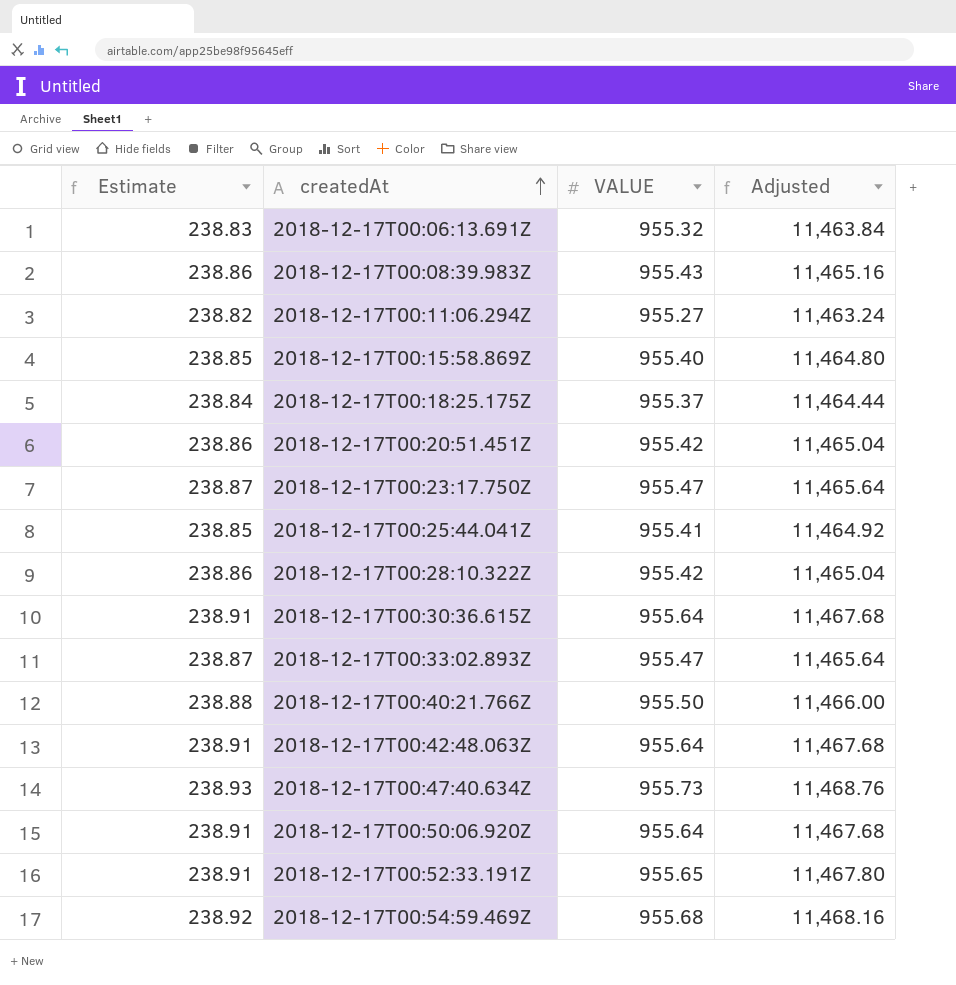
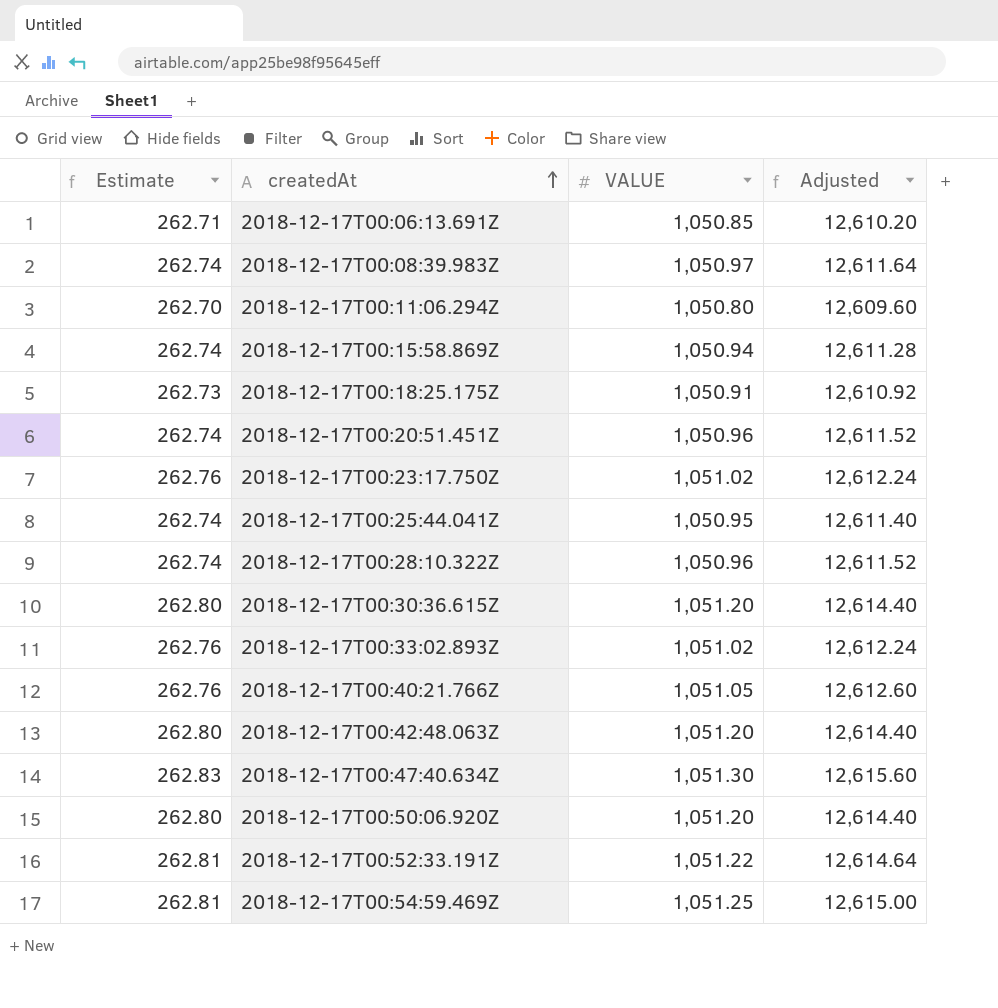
2018-12-17T00:06:13.691Z | Estimate: 238.83 -> 262.71
2018-12-17T00:06:13.691Z | VALUE: 955.32 -> 1,050.85
2018-12-17T00:06:13.691Z | Adjusted: 11,463.84 -> 12,610.20
2018-12-17T00:08:39.983Z | Estimate: 238.86 -> 262.74
2018-12-17T00:08:39.983Z | VALUE: 955.43 -> 1,050.97
2018-12-17T00:08:39.983Z | Adjusted: 11,465.16 -> 12,611.64
2018-12-17T00:11:06.294Z | Estimate: 238.82 -> 262.70
2018-12-17T00:11:06.294Z | VALUE: 955.27 -> 1,050.80
2018-12-17T00:11:06.294Z | Adjusted: 11,463.24 -> 12,609.60
2018-12-17T00:15:58.869Z | Estimate: 238.85 -> 262.74
2018-12-17T00:15:58.869Z | VALUE: 955.40 -> 1,050.94
2018-12-17T00:15:58.869Z | Adjusted: 11,464.80 -> 12,611.28
2018-12-17T00:18:25.175Z | Estimate: 238.84 -> 262.73
2018-12-17T00:18:25.175Z | VALUE: 955.37 -> 1,050.91
2018-12-17T00:18:25.175Z | Adjusted: 11,464.44 -> 12,610.92
2018-12-17T00:20:51.451Z | Estimate: 238.86 -> 262.74
2018-12-17T00:20:51.451Z | VALUE: 955.42 -> 1,050.96
2018-12-17T00:20:51.451Z | Adjusted: 11,465.04 -> 12,611.52
2018-12-17T00:23:17.750Z | Estimate: 238.87 -> 262.76
2018-12-17T00:23:17.750Z | VALUE: 955.47 -> 1,051.02
2018-12-17T00:23:17.750Z | Adjusted: 11,465.64 -> 12,612.24
2018-12-17T00:25:44.041Z | Estimate: 238.85 -> 262.74
2018-12-17T00:25:44.041Z | VALUE: 955.41 -> 1,050.95
2018-12-17T00:25:44.041Z | Adjusted: 11,464.92 -> 12,611.40
2018-12-17T00:28:10.322Z | Estimate: 238.86 -> 262.74
2018-12-17T00:28:10.322Z | VALUE: 955.42 -> 1,050.96
2018-12-17T00:28:10.322Z | Adjusted: 11,465.04 -> 12,611.52
2018-12-17T00:30:36.615Z | Estimate: 238.91 -> 262.80
2018-12-17T00:30:36.615Z | VALUE: 955.64 -> 1,051.20
2018-12-17T00:30:36.615Z | Adjusted: 11,467.68 -> 12,614.40
2018-12-17T00:33:02.893Z | Estimate: 238.87 -> 262.76
2018-12-17T00:33:02.893Z | VALUE: 955.47 -> 1,051.02
2018-12-17T00:33:02.893Z | Adjusted: 11,465.64 -> 12,612.24
2018-12-17T00:40:21.766Z | Estimate: 238.88 -> 262.76
2018-12-17T00:40:21.766Z | VALUE: 955.50 -> 1,051.05
2018-12-17T00:40:21.766Z | Adjusted: 11,466.00 -> 12,612.60
2018-12-17T00:42:48.063Z | Estimate: 238.91 -> 262.80
2018-12-17T00:42:48.063Z | VALUE: 955.64 -> 1,051.20
2018-12-17T00:42:48.063Z | Adjusted: 11,467.68 -> 12,614.40
2018-12-17T00:47:40.634Z | Estimate: 238.93 -> 262.83
2018-12-17T00:47:40.634Z | VALUE: 955.73 -> 1,051.30
2018-12-17T00:47:40.634Z | Adjusted: 11,468.76 -> 12,615.60
2018-12-17T00:50:06.920Z | Estimate: 238.91 -> 262.80
2018-12-17T00:50:06.920Z | VALUE: 955.64 -> 1,051.20
2018-12-17T00:50:06.920Z | Adjusted: 11,467.68 -> 12,614.40
2018-12-17T00:52:33.191Z | Estimate: 238.91 -> 262.81
2018-12-17T00:52:33.191Z | VALUE: 955.65 -> 1,051.22
2018-12-17T00:52:33.191Z | Adjusted: 11,467.80 -> 12,614.64
2018-12-17T00:54:59.469Z | Estimate: 238.92 -> 262.81
2018-12-17T00:54:59.469Z | VALUE: 955.68 -> 1,051.25
2018-12-17T00:54:59.469Z | Adjusted: 11,468.16 -> 12,615.00

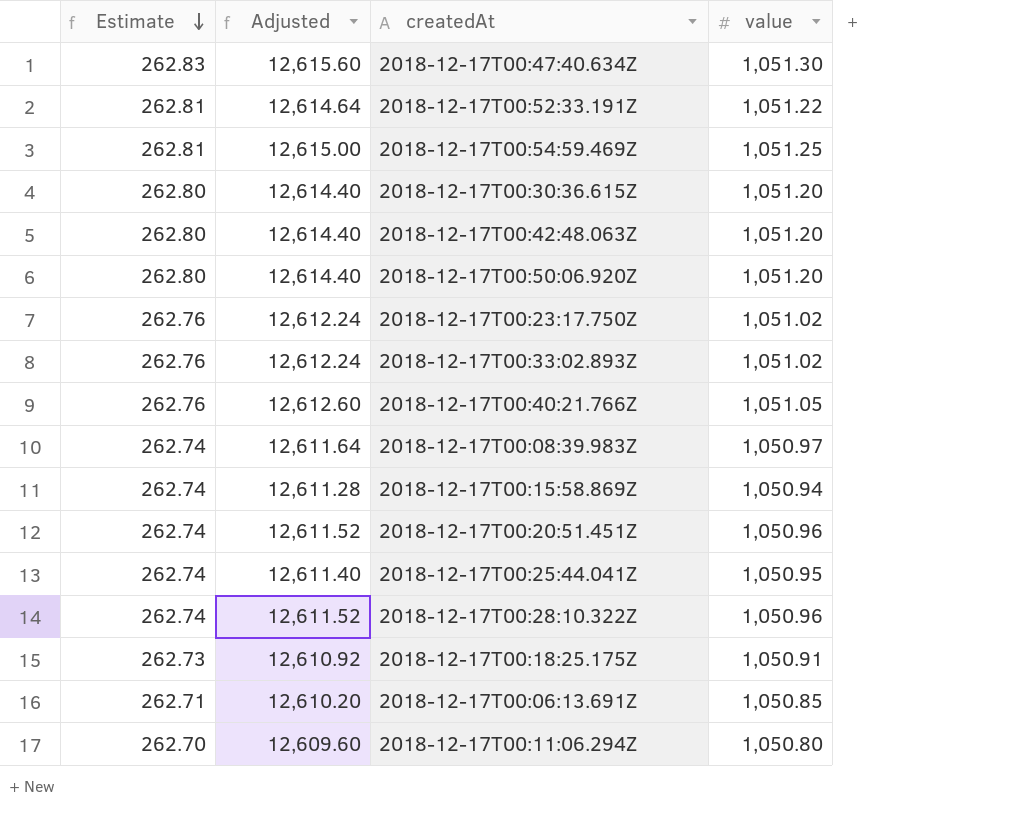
row order: createdAt ascending -> Estimate descending
column Adjusted | position: 4 -> 2
column name: VALUE -> value

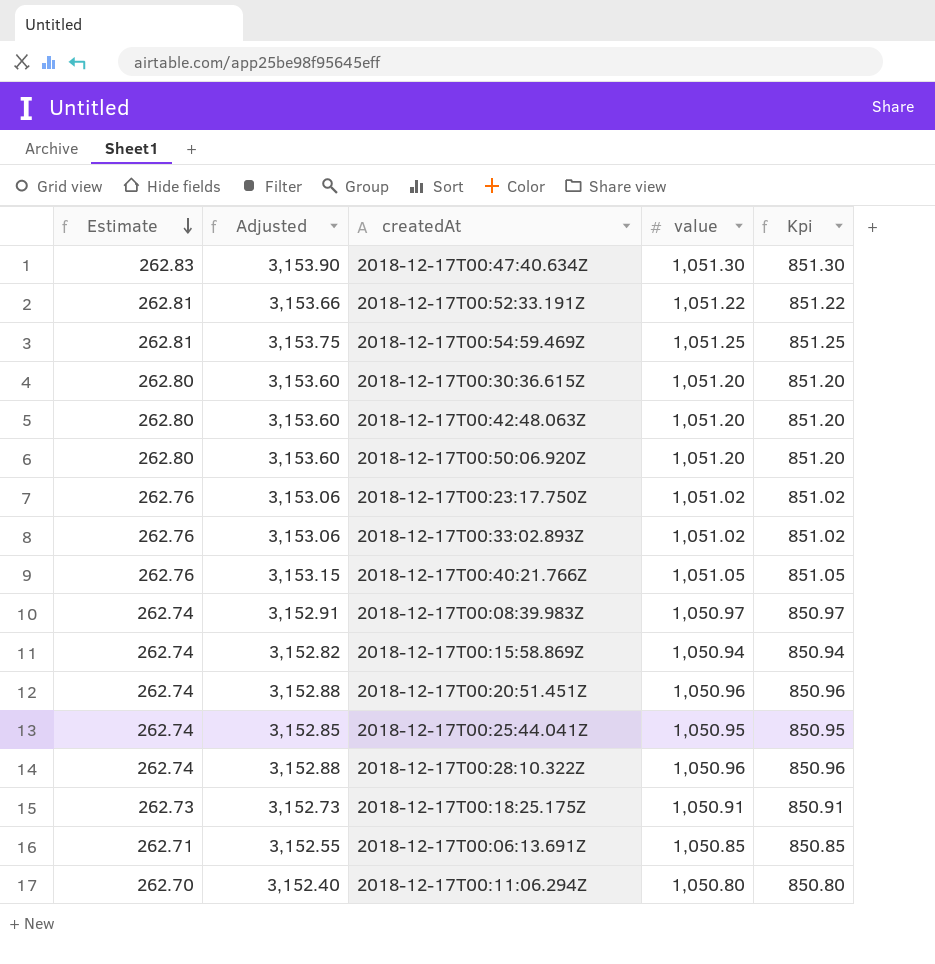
column Adjusted | formula: [value] * 12 -> [value] * 3
column Kpi | formula: none -> [value] - 200

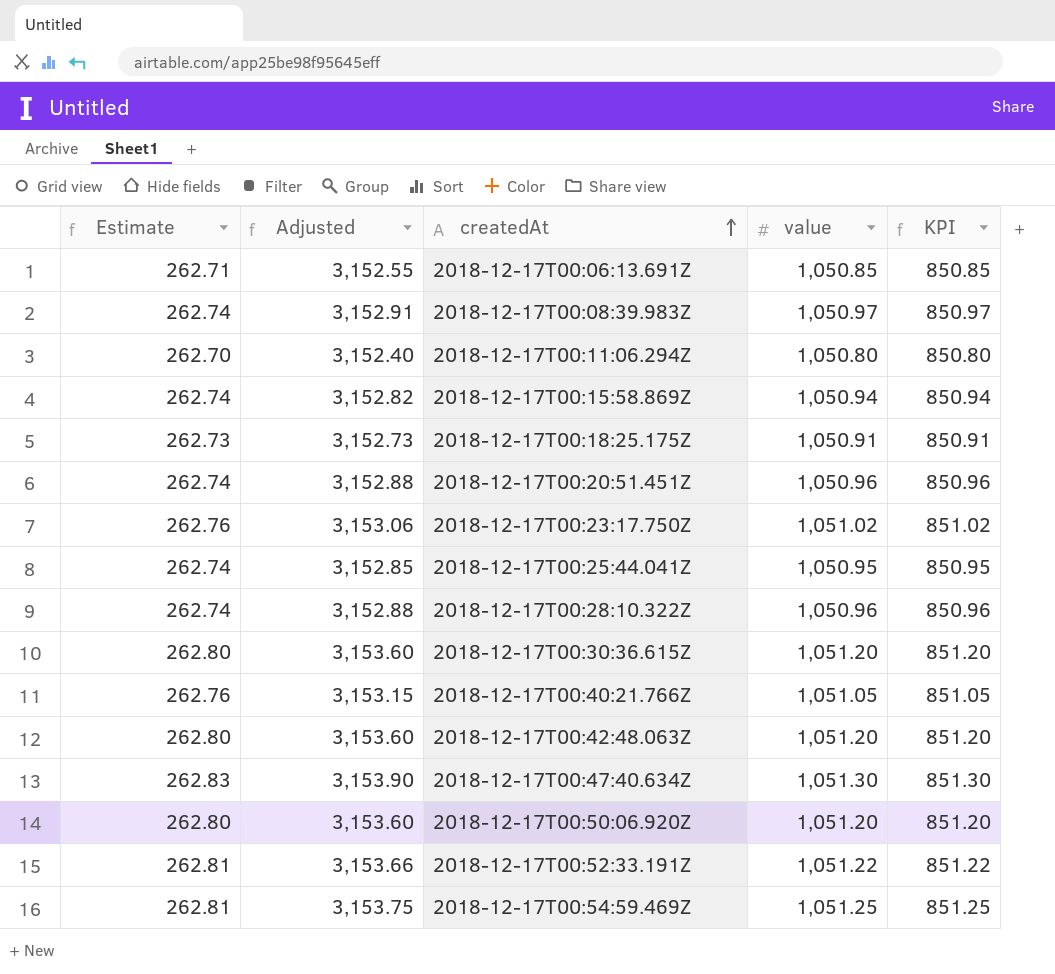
row order: Estimate descending -> createdAt ascending
column name: Kpi -> KPI
row 2018-12-17T00:33:02.893Z: 262.76 | 3,153.06 | 1,051.02 | 851.02 -> none

